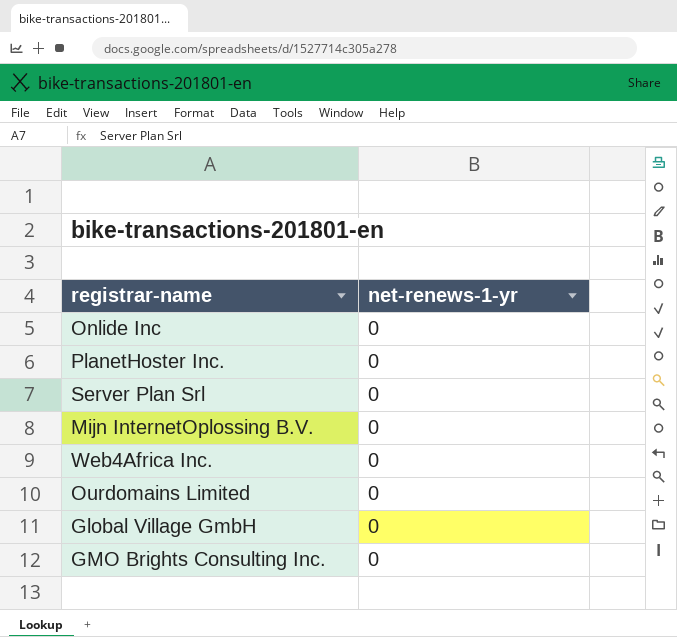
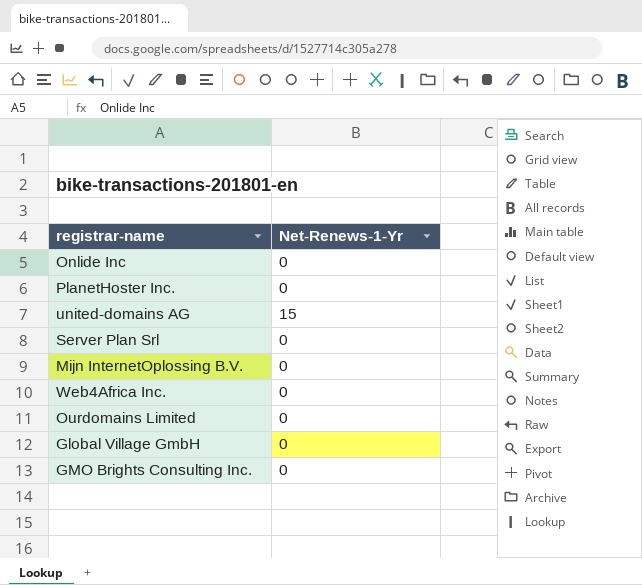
column name: net-renews-1-yr -> Net-Renews-1-Yr
row united-domains AG: none -> 15

